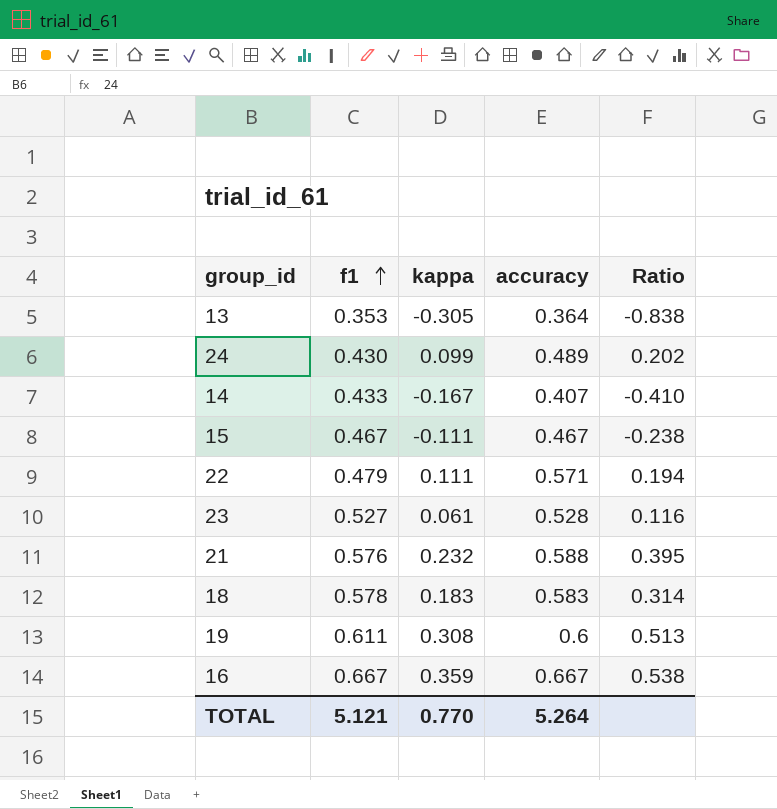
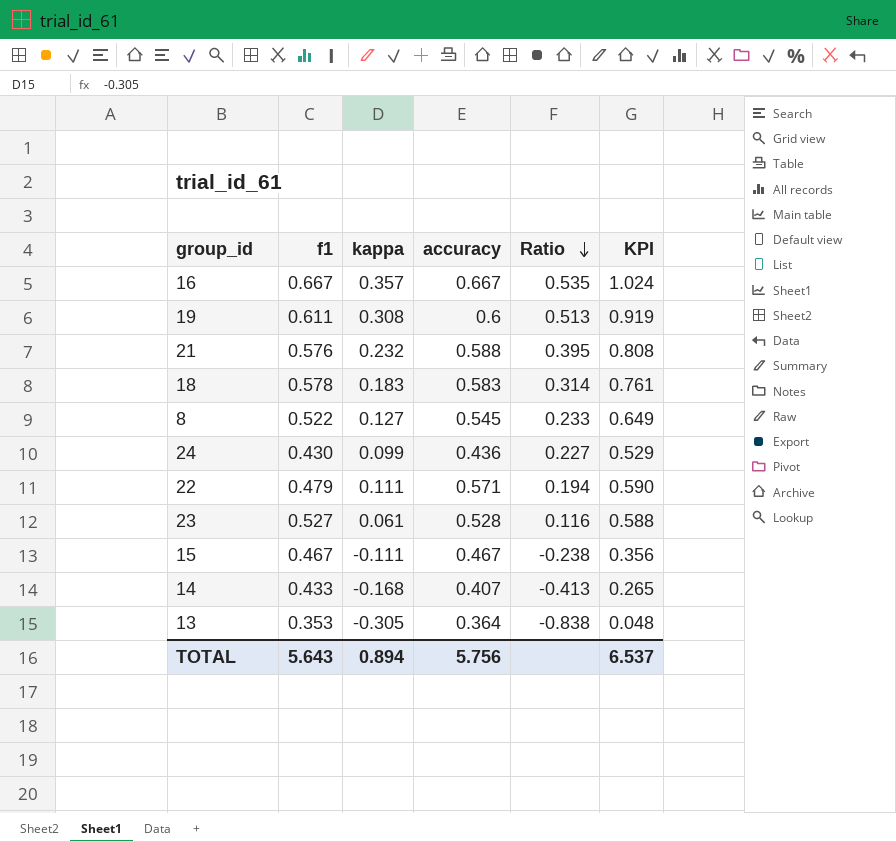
row order: f1 ascending -> Ratio descending
column KPI | formula: none -> [f1] + [kappa]
16 | kappa: 0.359 -> 0.357
16 | Ratio: 0.538 -> 0.535
row 8: none -> 0.522 | 0.127 | 0.545 | 0.233 | 0.649
24 | accuracy: 0.489 -> 0.436
24 | Ratio: 0.202 -> 0.227
14 | kappa: -0.167 -> -0.168
14 | Ratio: -0.410 -> -0.413
TOTAL | f1: 5.121 -> 5.643
TOTAL | kappa: 0.770 -> 0.894
TOTAL | accuracy: 5.264 -> 5.756

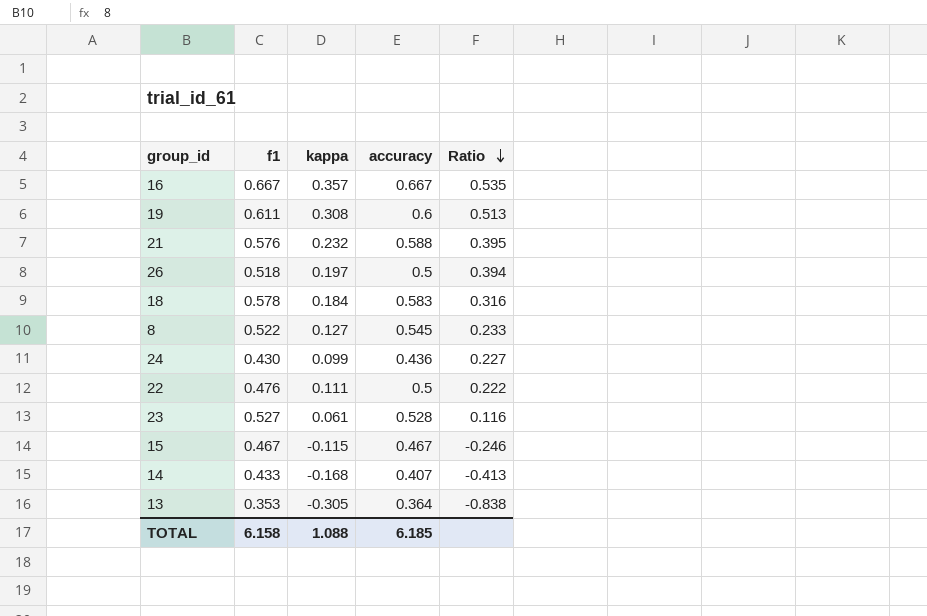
column KPI | formula: [f1] + [kappa] -> none
row 26: none -> 0.518 | 0.197 | 0.5 | 0.394
18 | kappa: 0.183 -> 0.184
18 | Ratio: 0.314 -> 0.316
22 | f1: 0.479 -> 0.476
22 | accuracy: 0.571 -> 0.5
22 | Ratio: 0.194 -> 0.222
15 | kappa: -0.111 -> -0.115
15 | Ratio: -0.238 -> -0.246
TOTAL | f1: 5.643 -> 6.158
TOTAL | kappa: 0.894 -> 1.088
TOTAL | accuracy: 5.756 -> 6.185

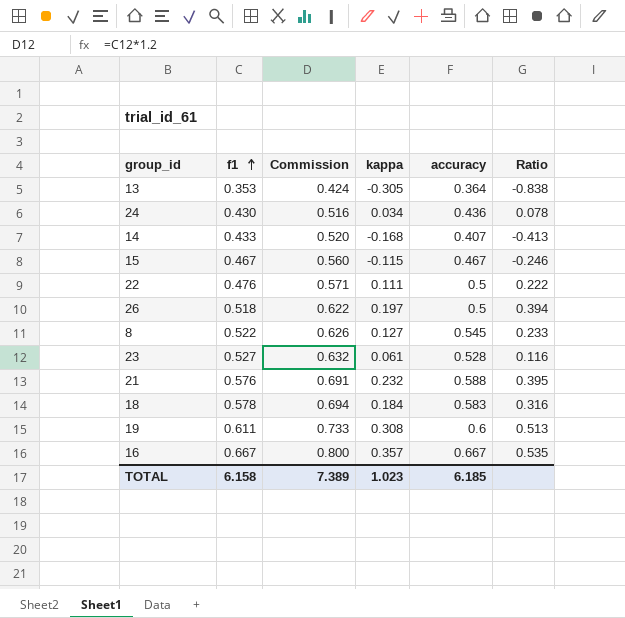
row order: Ratio descending -> f1 ascending
column Commission | formula: none -> [f1] * 1.2
24 | kappa: 0.099 -> 0.034
24 | Ratio: 0.227 -> 0.078
TOTAL | kappa: 1.088 -> 1.023

